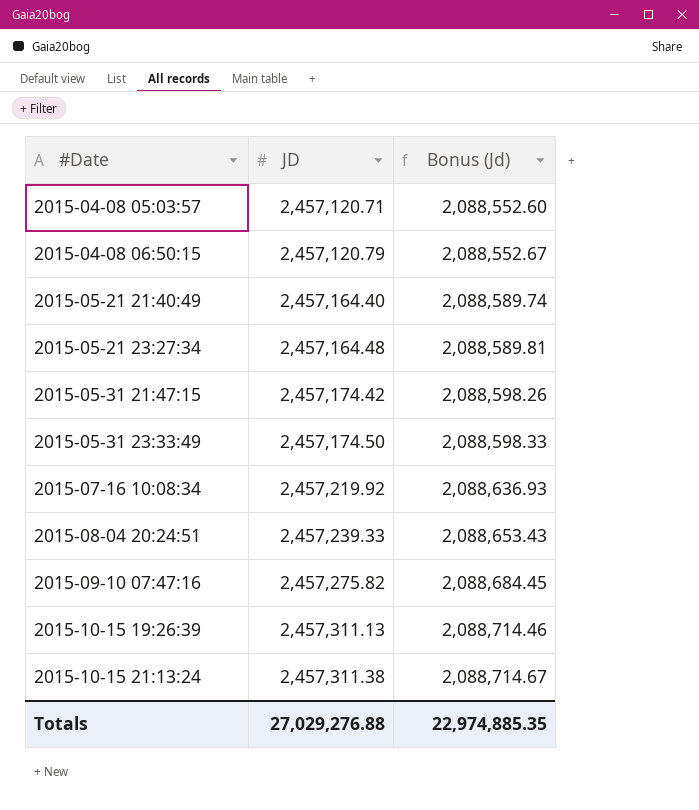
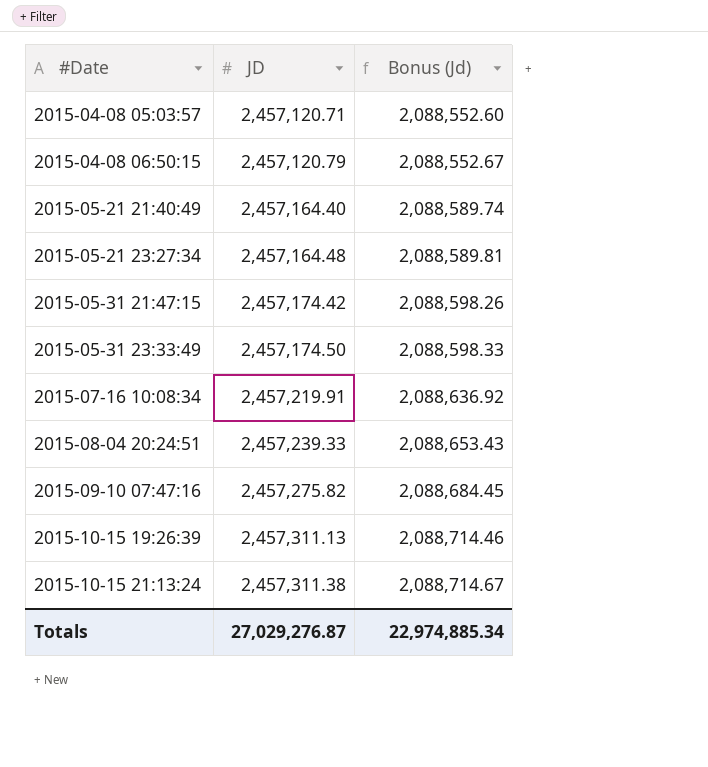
2015-07-16 10:08:34 | JD: 2,457,219.92 -> 2,457,219.91
2015-07-16 10:08:34 | Bonus (Jd): 2,088,636.93 -> 2,088,636.92
Totals | JD: 27,029,276.88 -> 27,029,276.87
Totals | Bonus (Jd): 22,974,885.35 -> 22,974,885.34

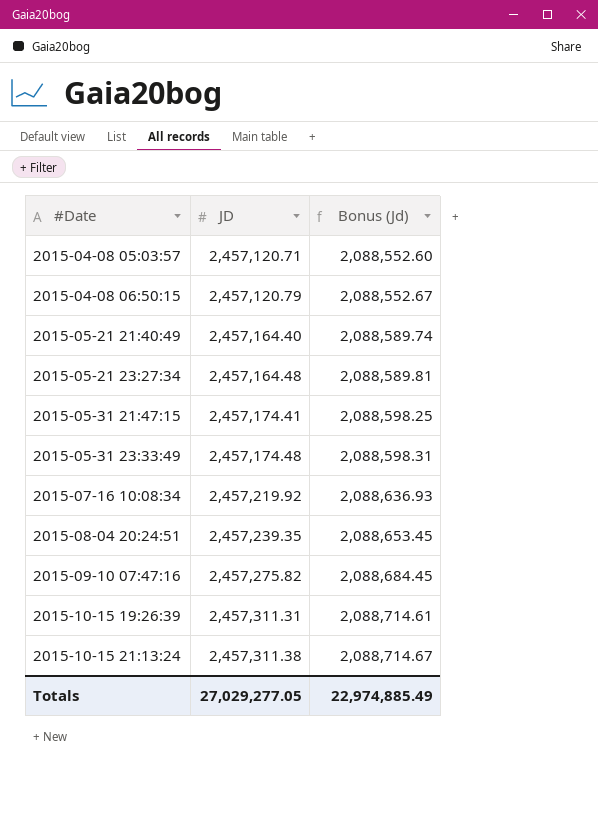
2015-05-31 21:47:15 | JD: 2,457,174.42 -> 2,457,174.41
2015-05-31 21:47:15 | Bonus (Jd): 2,088,598.26 -> 2,088,598.25
2015-05-31 23:33:49 | JD: 2,457,174.50 -> 2,457,174.48
2015-05-31 23:33:49 | Bonus (Jd): 2,088,598.33 -> 2,088,598.31
2015-07-16 10:08:34 | JD: 2,457,219.91 -> 2,457,219.92
2015-07-16 10:08:34 | Bonus (Jd): 2,088,636.92 -> 2,088,636.93
2015-08-04 20:24:51 | JD: 2,457,239.33 -> 2,457,239.35
2015-08-04 20:24:51 | Bonus (Jd): 2,088,653.43 -> 2,088,653.45
2015-10-15 19:26:39 | JD: 2,457,311.13 -> 2,457,311.31
2015-10-15 19:26:39 | Bonus (Jd): 2,088,714.46 -> 2,088,714.61
Totals | JD: 27,029,276.87 -> 27,029,277.05
Totals | Bonus (Jd): 22,974,885.34 -> 22,974,885.49

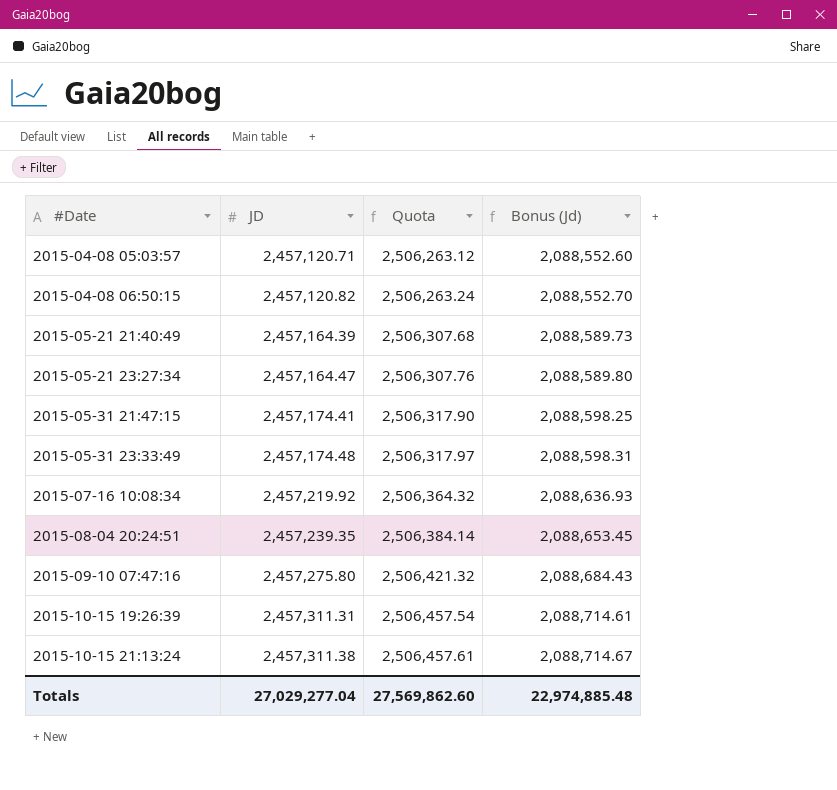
column Quota | formula: none -> [JD] * 1.02
2015-04-08 06:50:15 | JD: 2,457,120.79 -> 2,457,120.82
2015-04-08 06:50:15 | Bonus (Jd): 2,088,552.67 -> 2,088,552.70
2015-05-21 21:40:49 | JD: 2,457,164.40 -> 2,457,164.39
2015-05-21 21:40:49 | Bonus (Jd): 2,088,589.74 -> 2,088,589.73
2015-05-21 23:27:34 | JD: 2,457,164.48 -> 2,457,164.47
2015-05-21 23:27:34 | Bonus (Jd): 2,088,589.81 -> 2,088,589.80
2015-09-10 07:47:16 | JD: 2,457,275.82 -> 2,457,275.80
2015-09-10 07:47:16 | Bonus (Jd): 2,088,684.45 -> 2,088,684.43
Totals | JD: 27,029,277.05 -> 27,029,277.04
Totals | Bonus (Jd): 22,974,885.49 -> 22,974,885.48

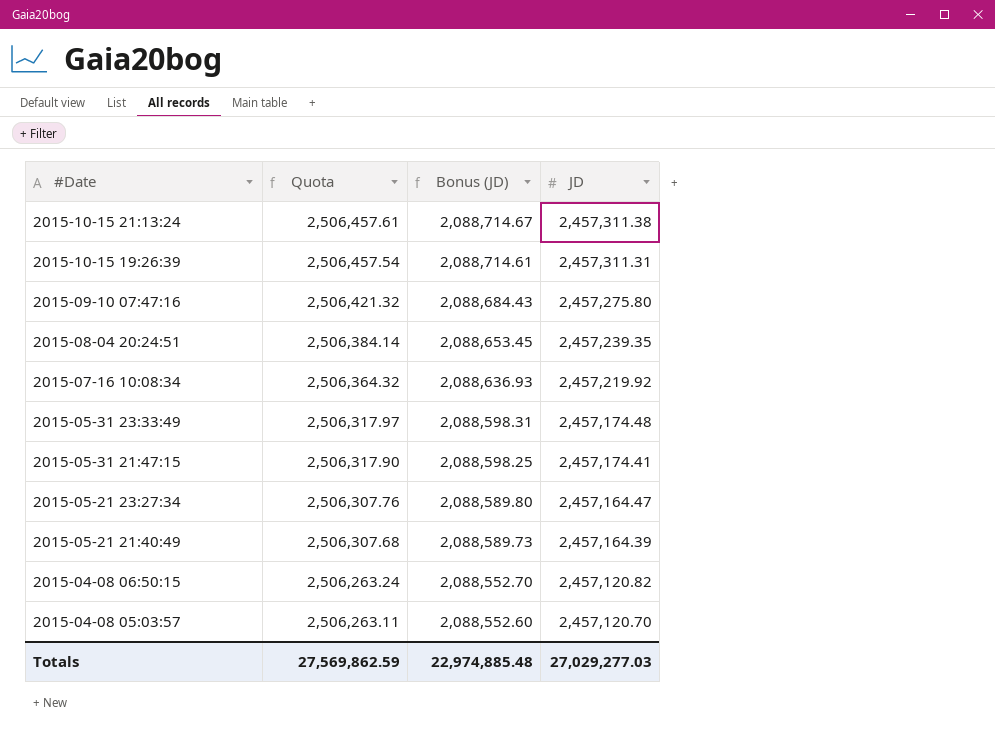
row order: #Date ascending -> #Date descending
column name: Bonus (Jd) -> Bonus (JD)
column JD | position: 2 -> 4
2015-04-08 05:03:57 | Quota: 2,506,263.12 -> 2,506,263.11
2015-04-08 05:03:57 | JD: 2,457,120.71 -> 2,457,120.70
Totals | Quota: 27,569,862.60 -> 27,569,862.59
Totals | JD: 27,029,277.04 -> 27,029,277.03

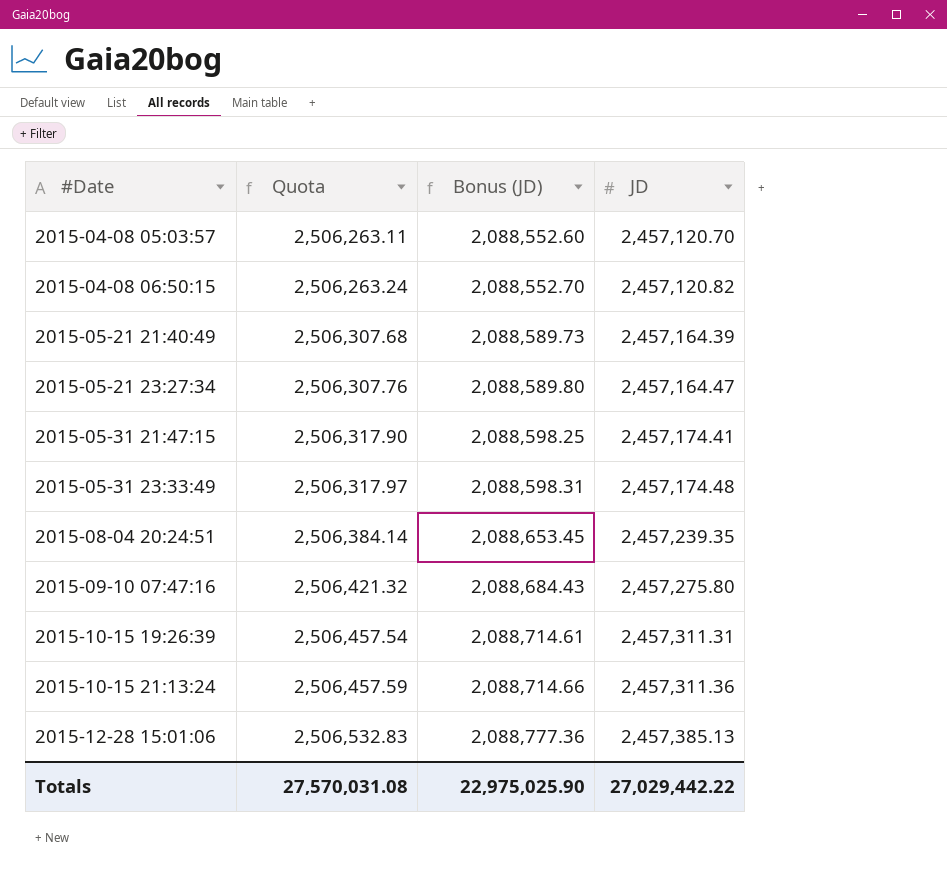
row order: #Date descending -> #Date ascending
row 2015-07-16 10:08:34: 2,506,364.32 | 2,088,636.93 | 2,457,219.92 -> none
2015-10-15 21:13:24 | Quota: 2,506,457.61 -> 2,506,457.59
2015-10-15 21:13:24 | Bonus (JD): 2,088,714.67 -> 2,088,714.66
2015-10-15 21:13:24 | JD: 2,457,311.38 -> 2,457,311.36
row 2015-12-28 15:01:06: none -> 2,506,532.83 | 2,088,777.36 | 2,457,385.13
Totals | Quota: 27,569,862.59 -> 27,570,031.08
Totals | Bonus (JD): 22,974,885.48 -> 22,975,025.90
Totals | JD: 27,029,277.03 -> 27,029,442.22

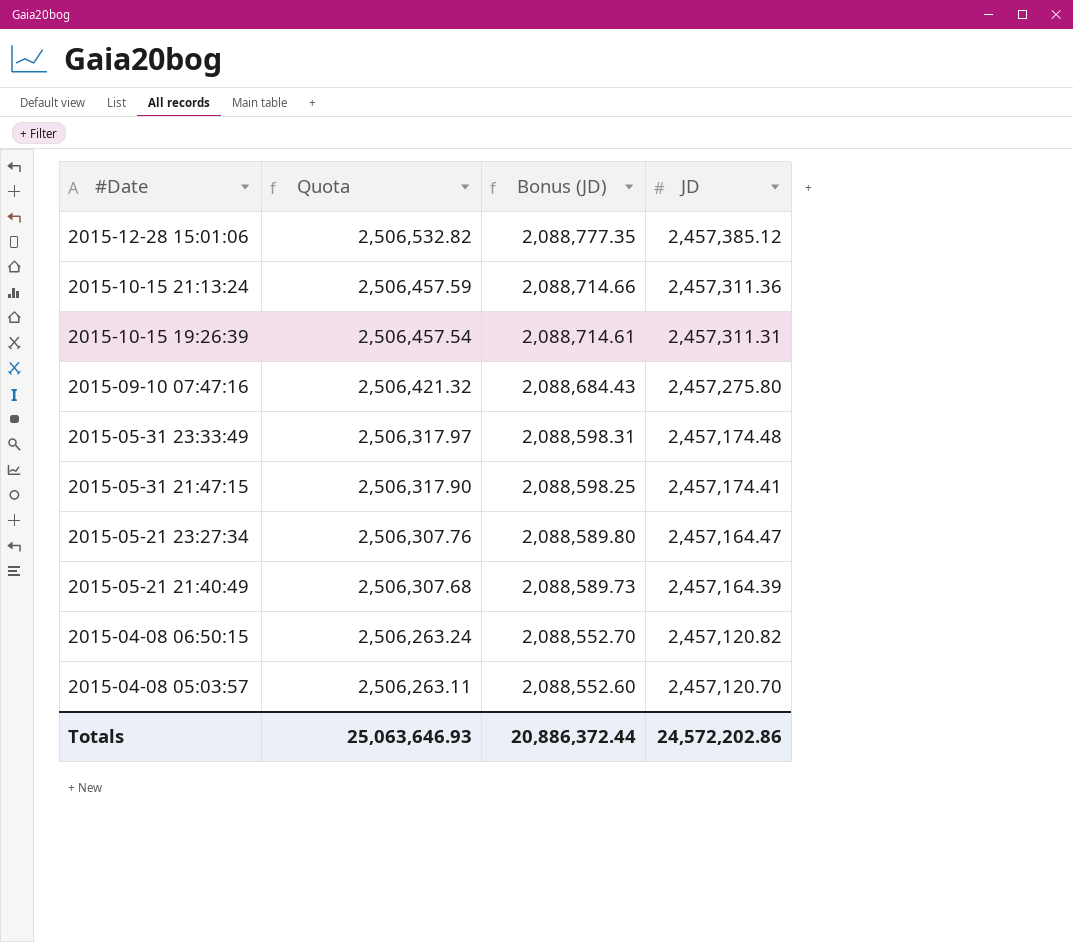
row order: #Date ascending -> #Date descending
row 2015-08-04 20:24:51: 2,506,384.14 | 2,088,653.45 | 2,457,239.35 -> none
2015-12-28 15:01:06 | Quota: 2,506,532.83 -> 2,506,532.82
2015-12-28 15:01:06 | Bonus (JD): 2,088,777.36 -> 2,088,777.35
2015-12-28 15:01:06 | JD: 2,457,385.13 -> 2,457,385.12
Totals | Quota: 27,570,031.08 -> 25,063,646.93
Totals | Bonus (JD): 22,975,025.90 -> 20,886,372.44
Totals | JD: 27,029,442.22 -> 24,572,202.86

